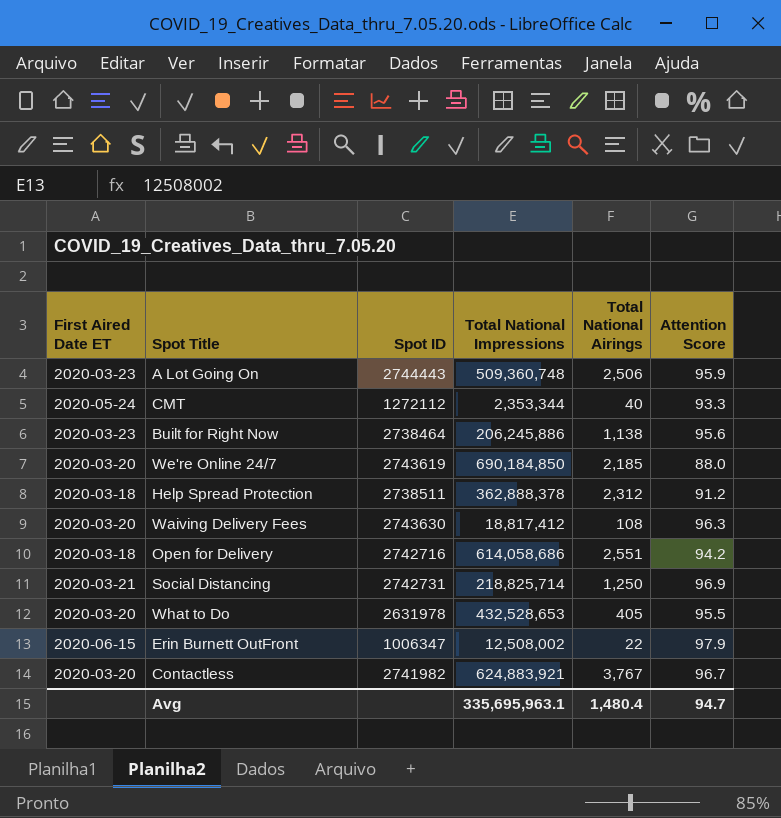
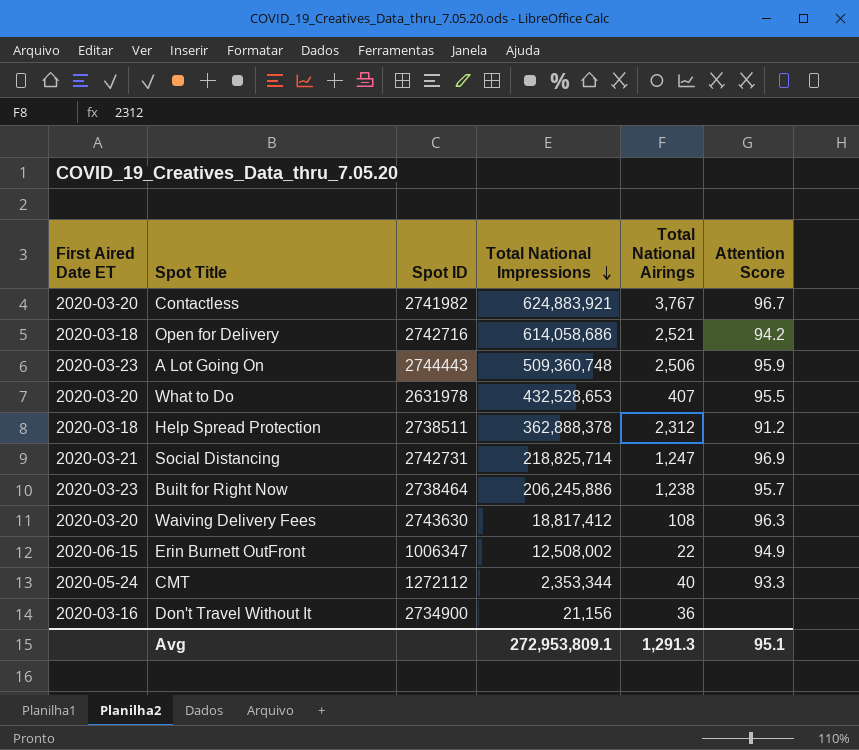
row order: none -> Total National Impressions descending
row We're Online 24/7: 2020-03-20 | 2743619 | 690,184,850 | 2,185 | 88.0 -> none
Open for Delivery | Total National Airings: 2,551 -> 2,521
What to Do | Total National Airings: 405 -> 407
Social Distancing | Total National Airings: 1,250 -> 1,247
Built for Right Now | Total National Airings: 1,138 -> 1,238
Built for Right Now | Attention Score: 95.6 -> 95.7
Erin Burnett OutFront | Attention Score: 97.9 -> 94.9
row Don't Travel Without It: none -> 2020-03-16 | 2734900 | 21,156 | 36 | none
Avg | Total National Impressions: 335,695,963.1 -> 272,953,809.1
Avg | Total National Airings: 1,480.4 -> 1,291.3
Avg | Attention Score: 94.7 -> 95.1

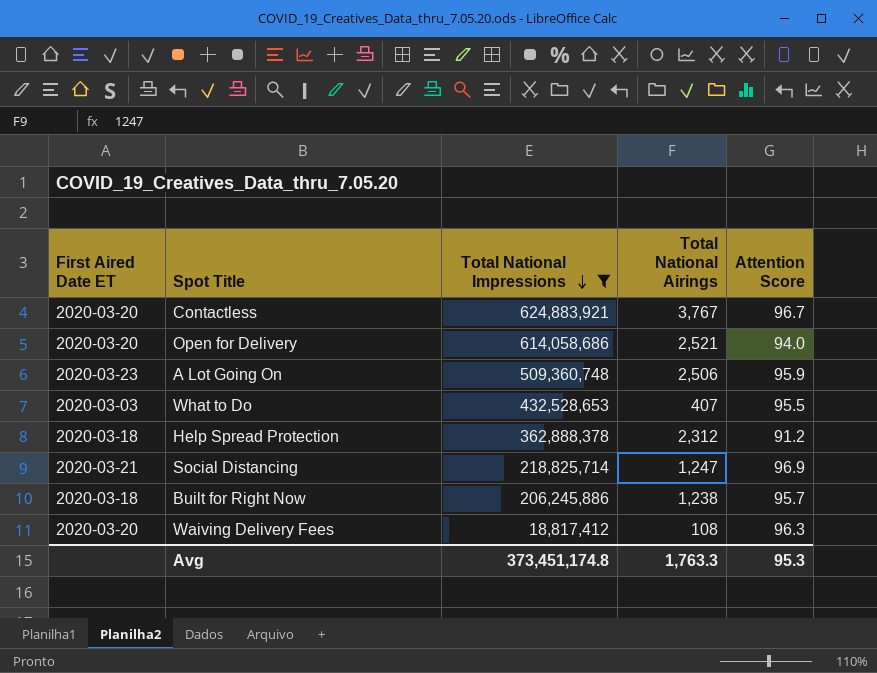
filter: none -> Total National Impressions >= 18,817,412
column Spot ID | position: 3 -> none
Open for Delivery | First Aired Date ET: 2020-03-18 -> 2020-03-20
Open for Delivery | Attention Score: 94.2 -> 94.0
What to Do | First Aired Date ET: 2020-03-20 -> 2020-03-03
Built for Right Now | First Aired Date ET: 2020-03-23 -> 2020-03-18
Avg | Total National Impressions: 272,953,809.1 -> 373,451,174.8
Avg | Total National Airings: 1,291.3 -> 1,763.3
Avg | Attention Score: 95.1 -> 95.3

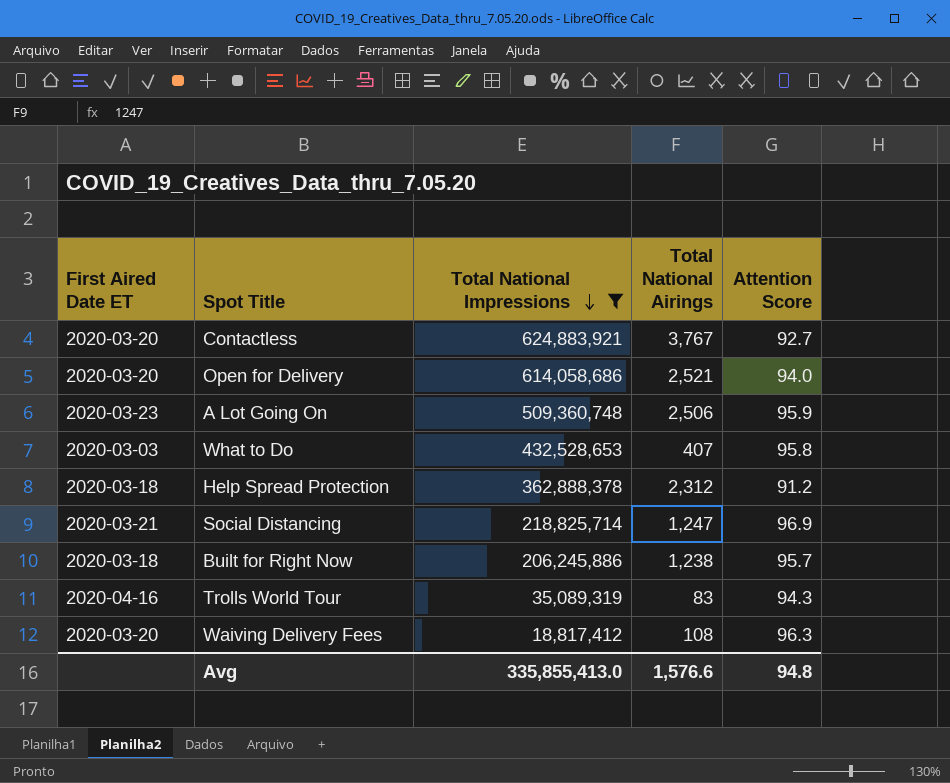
Contactless | Attention Score: 96.7 -> 92.7
What to Do | Attention Score: 95.5 -> 95.8
row Trolls World Tour: none -> 2020-04-16 | 35,089,319 | 83 | 94.3
Avg | Total National Impressions: 373,451,174.8 -> 335,855,413.0
Avg | Total National Airings: 1,763.3 -> 1,576.6
Avg | Attention Score: 95.3 -> 94.8

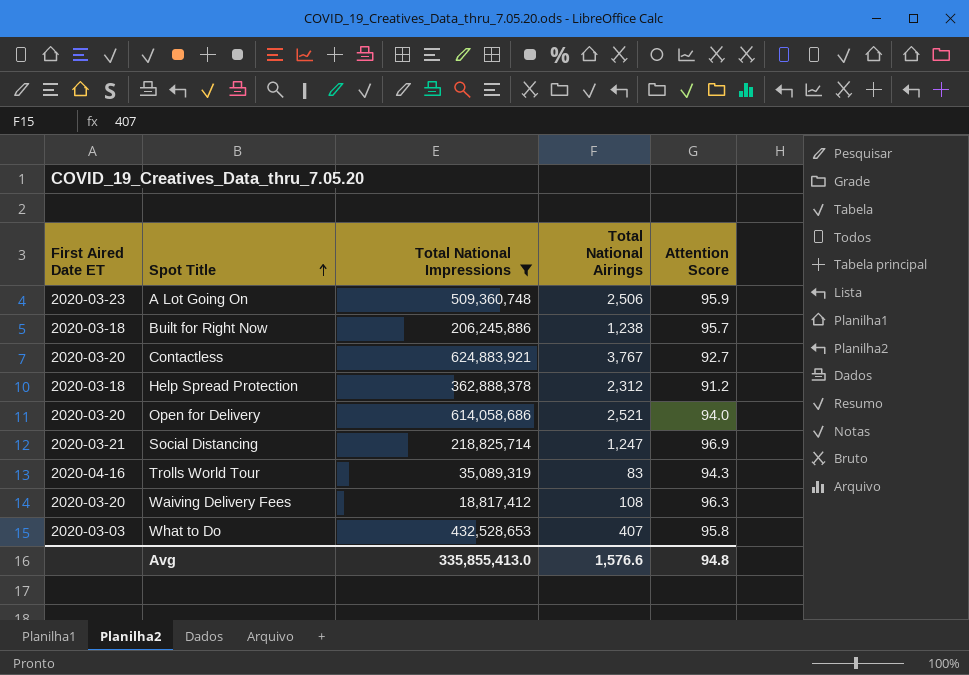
row order: Total National Impressions descending -> Spot Title ascending

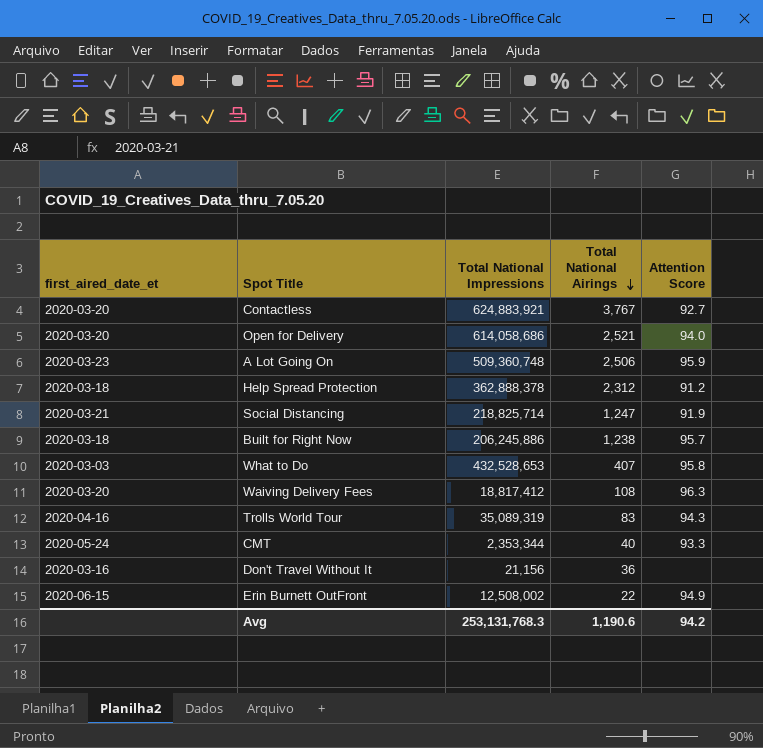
filter: Total National Impressions >= 18,817,412 -> none
row order: Spot Title ascending -> Total National Airings descending
column name: First Aired Date ET -> first_aired_date_et
Social Distancing | Attention Score: 96.9 -> 91.9
Avg | Total National Impressions: 335,855,413.0 -> 253,131,768.3
Avg | Total National Airings: 1,576.6 -> 1,190.6
Avg | Attention Score: 94.8 -> 94.2

